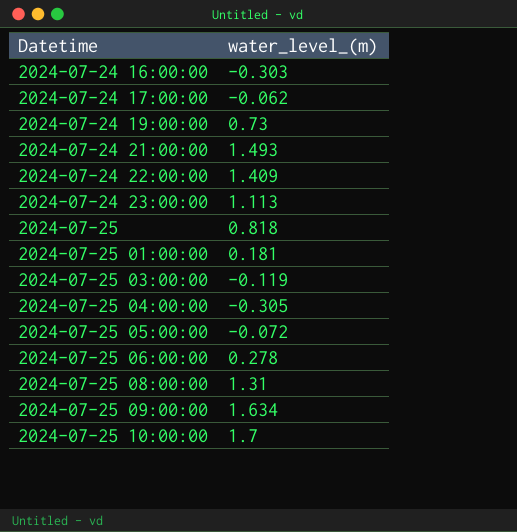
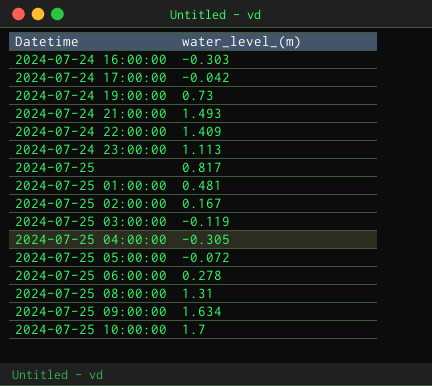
2024-07-24 17:00:00 | water_level_(m): -0.062 -> -0.042
2024-07-25 | water_level_(m): 0.818 -> 0.817
2024-07-25 01:00:00 | water_level_(m): 0.181 -> 0.481
row 2024-07-25 02:00:00: none -> 0.167

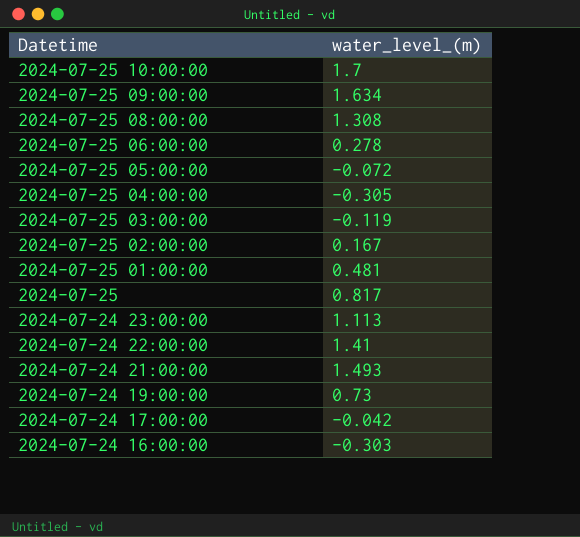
row order: Datetime ascending -> Datetime descending
2024-07-25 08:00:00 | water_level_(m): 1.31 -> 1.308
2024-07-24 22:00:00 | water_level_(m): 1.409 -> 1.41

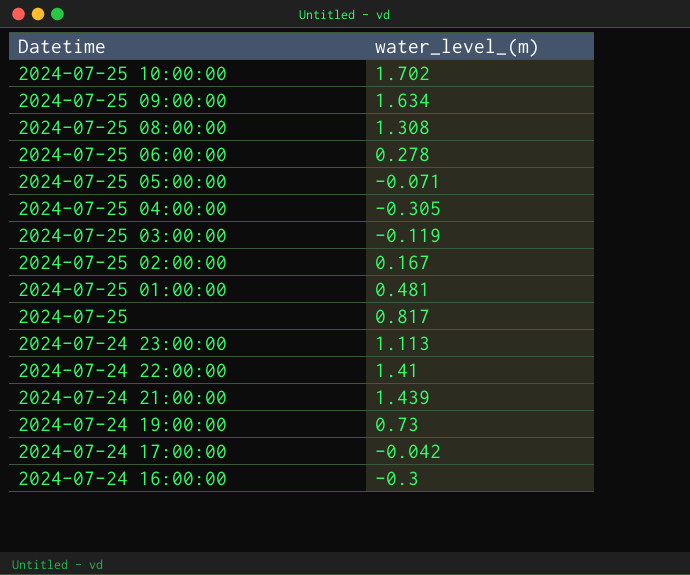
2024-07-25 10:00:00 | water_level_(m): 1.7 -> 1.702
2024-07-25 05:00:00 | water_level_(m): -0.072 -> -0.071
2024-07-24 21:00:00 | water_level_(m): 1.493 -> 1.439
2024-07-24 16:00:00 | water_level_(m): -0.303 -> -0.3

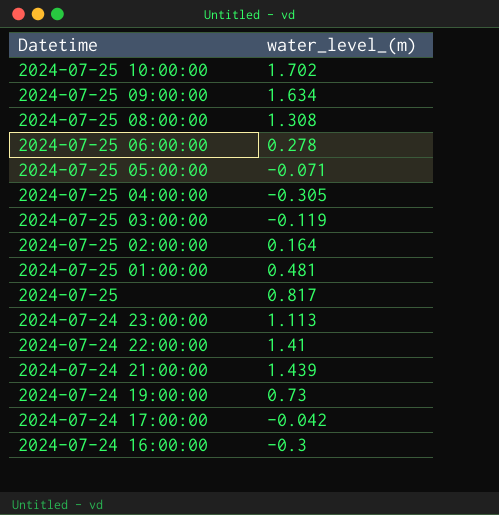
2024-07-25 02:00:00 | water_level_(m): 0.167 -> 0.164

